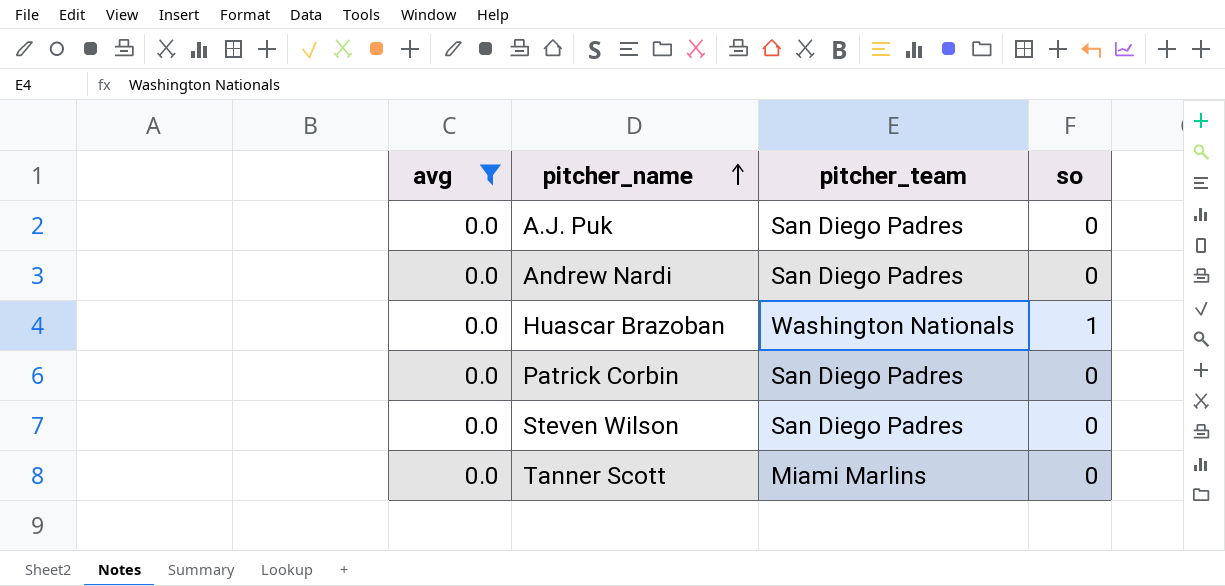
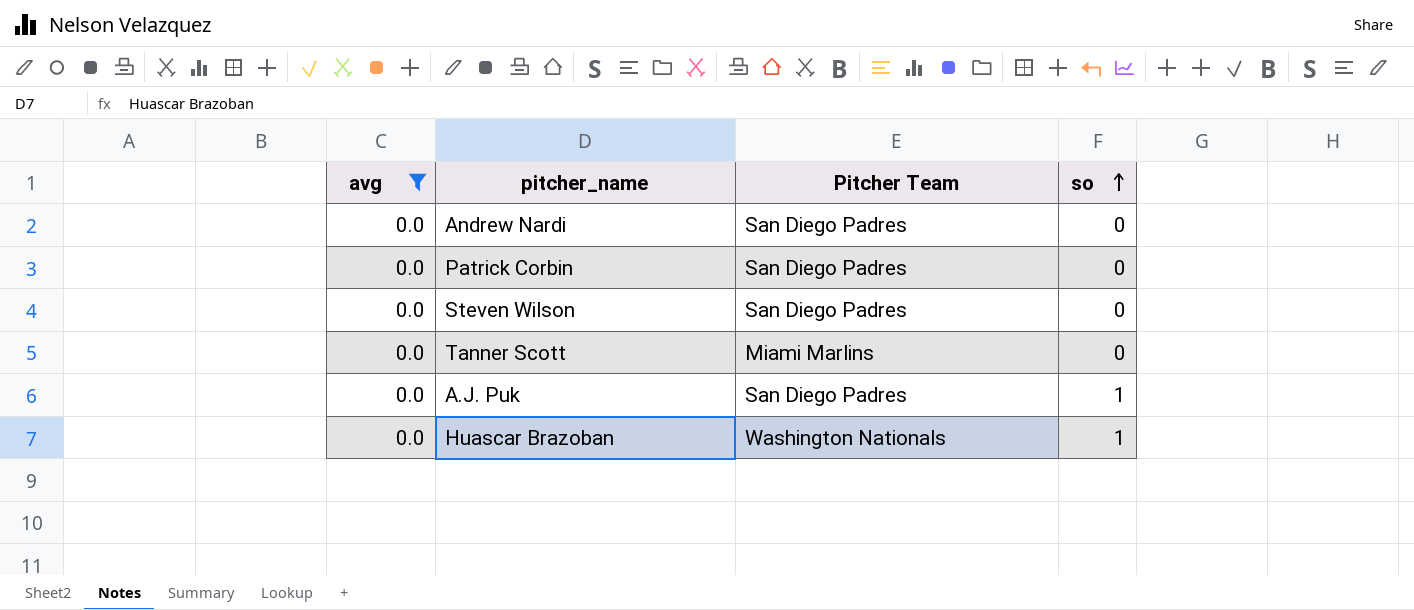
row order: pitcher_name ascending -> so ascending
column name: pitcher_team -> Pitcher Team
A.J. Puk | so: 0 -> 1

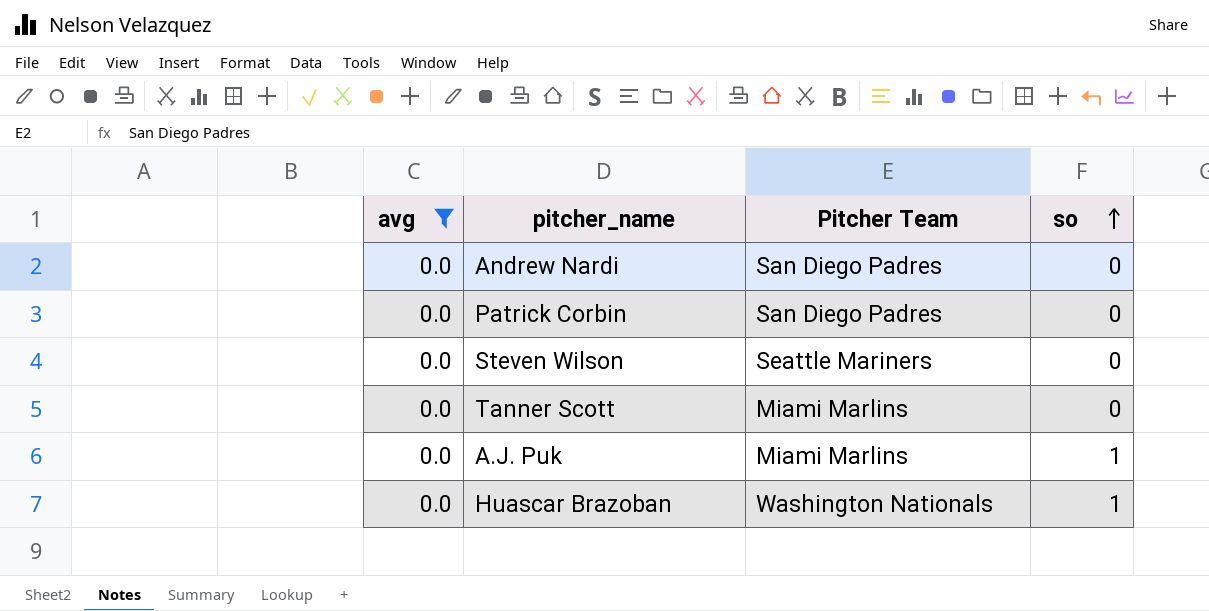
Steven Wilson | Pitcher Team: San Diego Padres -> Seattle Mariners
A.J. Puk | Pitcher Team: San Diego Padres -> Miami Marlins

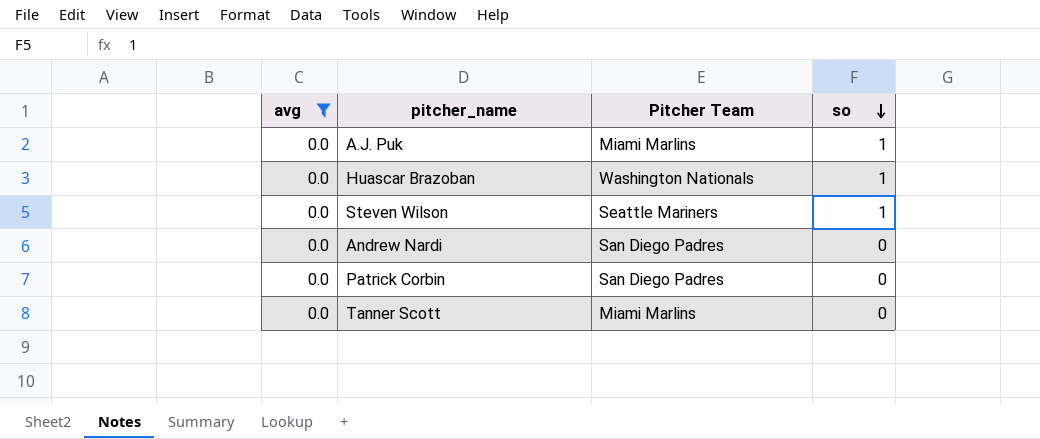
row order: so ascending -> so descending
Steven Wilson | so: 0 -> 1

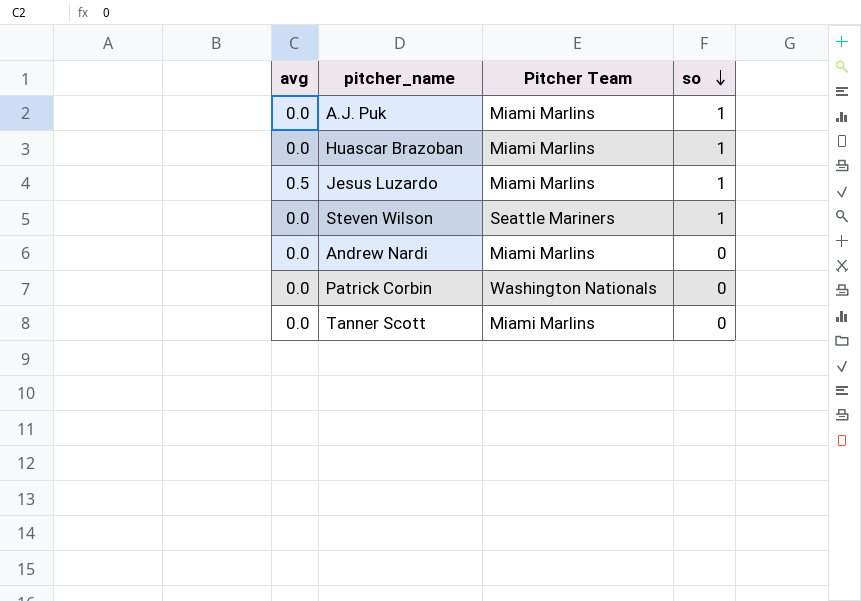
filter: avg = 0.0 -> none
Huascar Brazoban | Pitcher Team: Washington Nationals -> Miami Marlins
Andrew Nardi | Pitcher Team: San Diego Padres -> Miami Marlins
Patrick Corbin | Pitcher Team: San Diego Padres -> Washington Nationals

